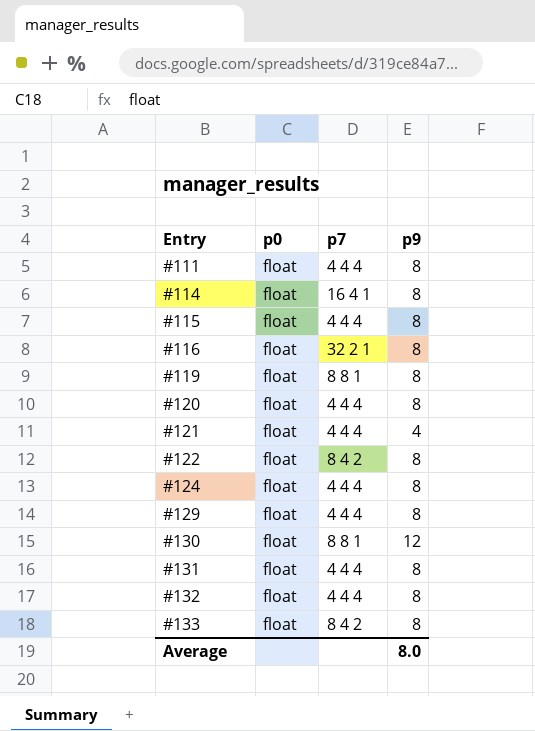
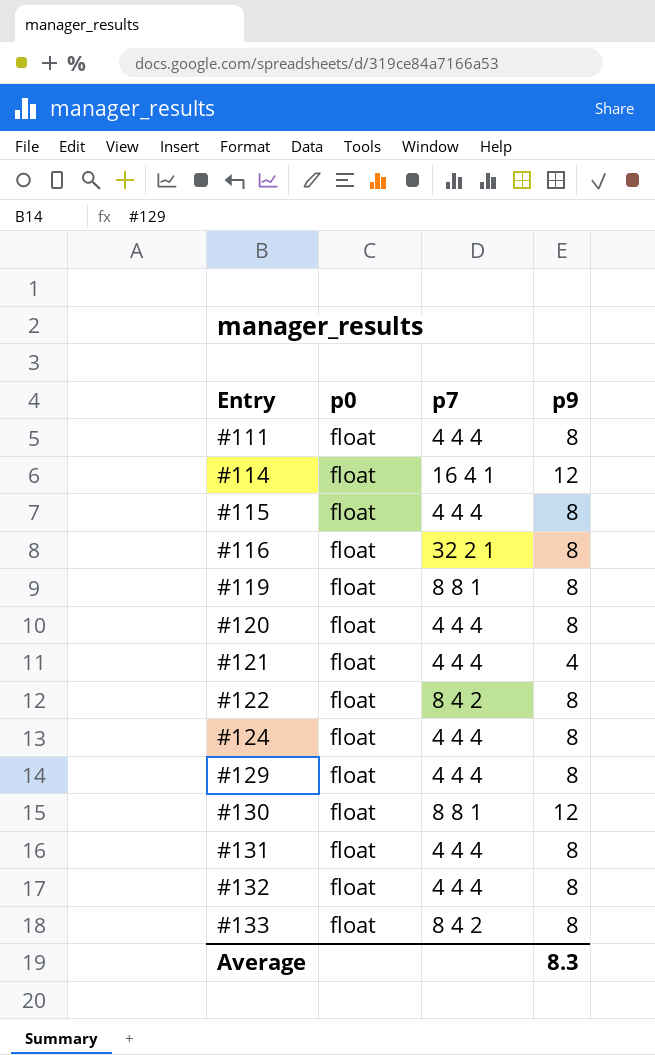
#114 | p9: 8 -> 12
Average | p9: 8.0 -> 8.3

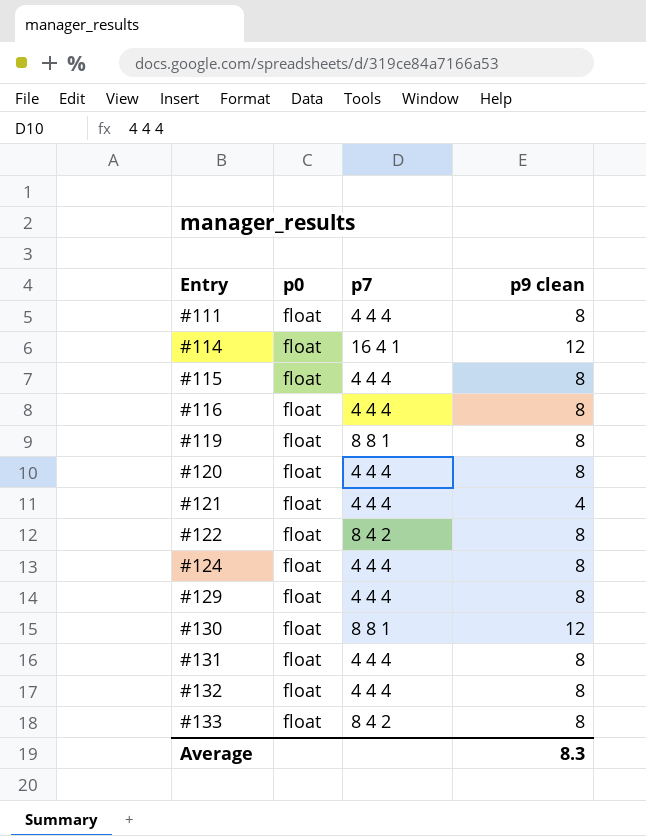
column name: p9 -> p9 clean
#116 | p7: 32 2 1 -> 4 4 4

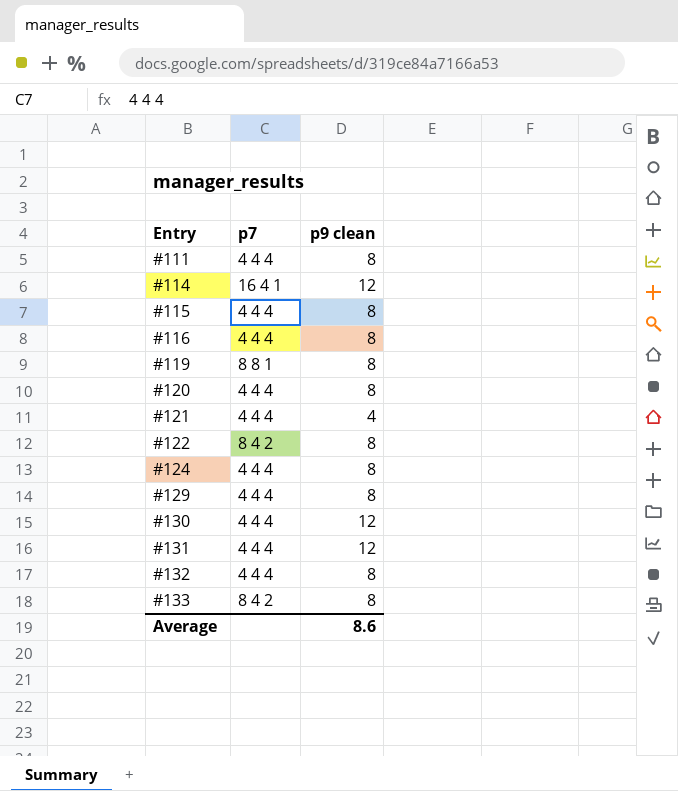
column p0 | position: 2 -> none
#130 | p7: 8 8 1 -> 4 4 4
#131 | p9 clean: 8 -> 12
Average | p9 clean: 8.3 -> 8.6

